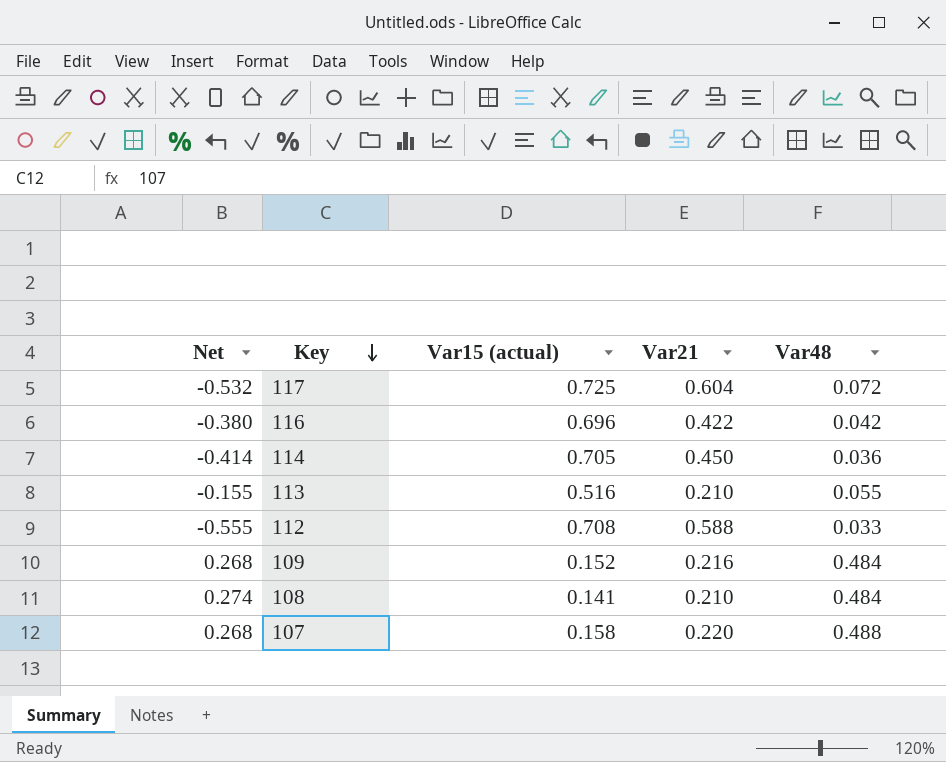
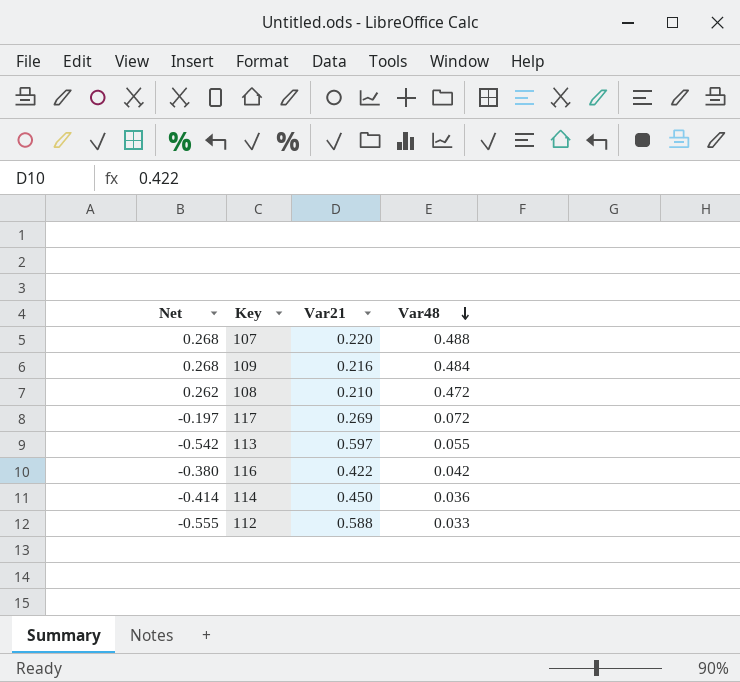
row order: Key descending -> Var48 descending
column Var15 (actual) | position: 3 -> none
108 | Net: 0.274 -> 0.262
108 | Var48: 0.484 -> 0.472
117 | Net: -0.532 -> -0.197
117 | Var21: 0.604 -> 0.269
113 | Net: -0.155 -> -0.542
113 | Var21: 0.210 -> 0.597

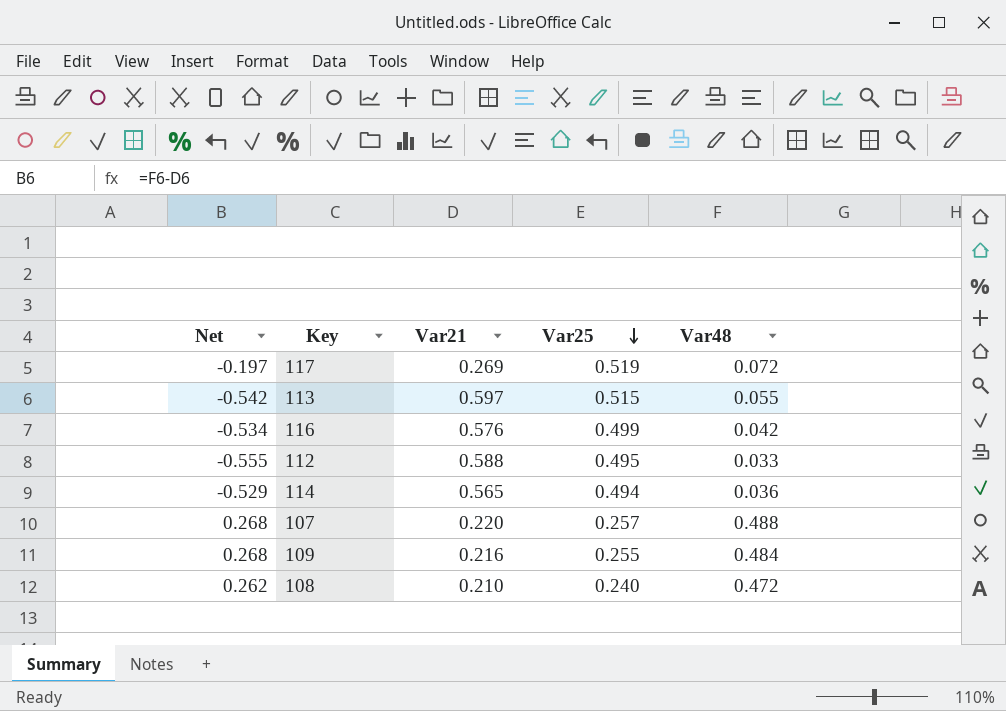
row order: Var48 descending -> Var25 descending
column Var25 | position: none -> 4
116 | Net: -0.380 -> -0.534
116 | Var21: 0.422 -> 0.576
114 | Net: -0.414 -> -0.529
114 | Var21: 0.450 -> 0.565

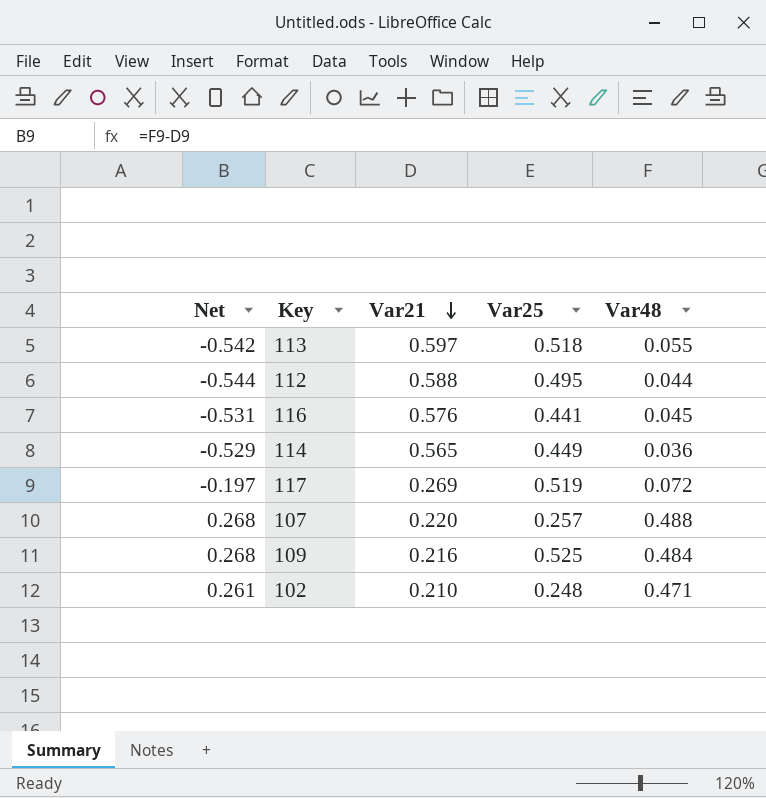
row order: Var25 descending -> Var21 descending
row 108: 0.262 | 0.210 | 0.240 | 0.472 -> none
113 | Var25: 0.515 -> 0.518
112 | Net: -0.555 -> -0.544
112 | Var48: 0.033 -> 0.044
116 | Net: -0.534 -> -0.531
116 | Var25: 0.499 -> 0.441
116 | Var48: 0.042 -> 0.045
114 | Var25: 0.494 -> 0.449
109 | Var25: 0.255 -> 0.525
row 102: none -> 0.261 | 0.210 | 0.248 | 0.471

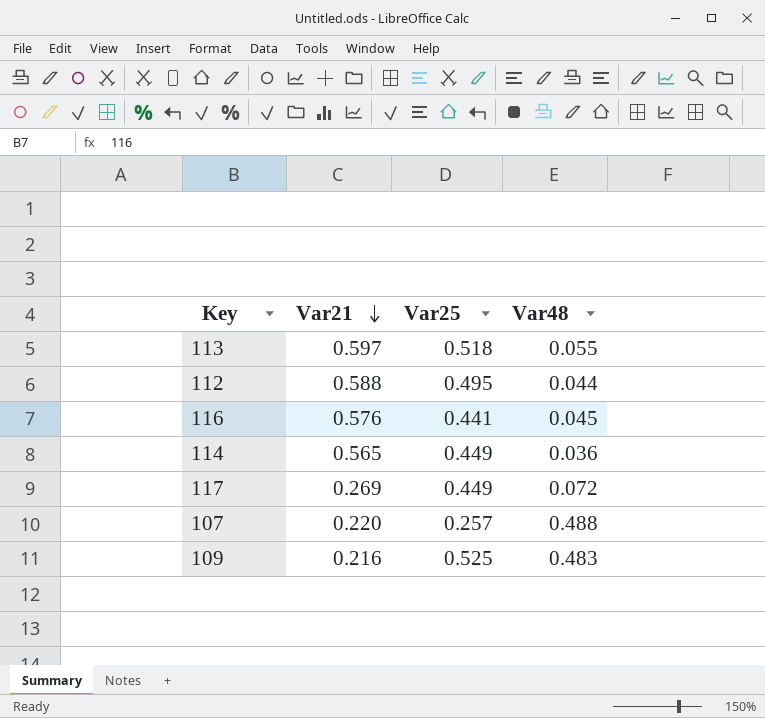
column Net | formula: [Var48] - [Var21] -> none
row 102: 0.261 | 0.210 | 0.248 | 0.471 -> none
117 | Var25: 0.519 -> 0.449
109 | Var48: 0.484 -> 0.483

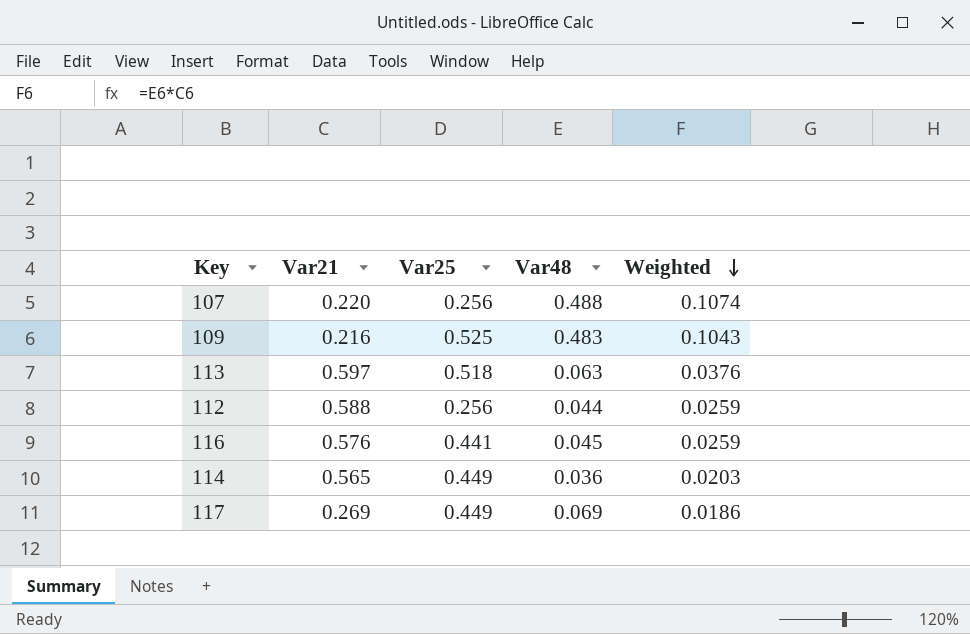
row order: Var21 descending -> Weighted descending
column Weighted | formula: none -> [Var21] * [Var48]
107 | Var25: 0.257 -> 0.256
113 | Var48: 0.055 -> 0.063
112 | Var25: 0.495 -> 0.256
117 | Var48: 0.072 -> 0.069

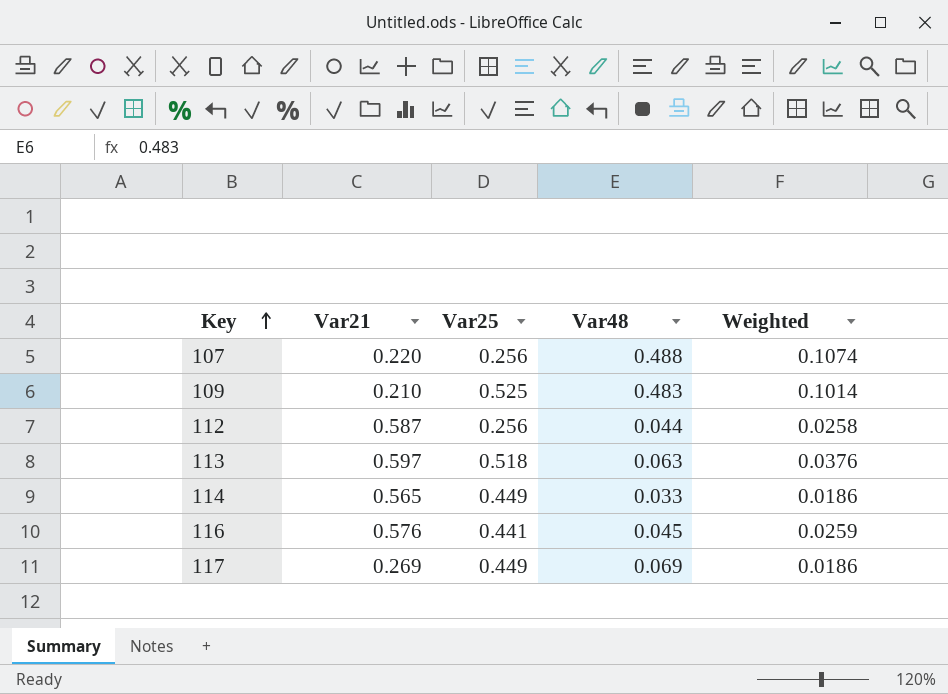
row order: Weighted descending -> Key ascending
109 | Var21: 0.216 -> 0.210
109 | Weighted: 0.1043 -> 0.1014
112 | Var21: 0.588 -> 0.587
112 | Weighted: 0.0259 -> 0.0258
114 | Var48: 0.036 -> 0.033
114 | Weighted: 0.0203 -> 0.0186

